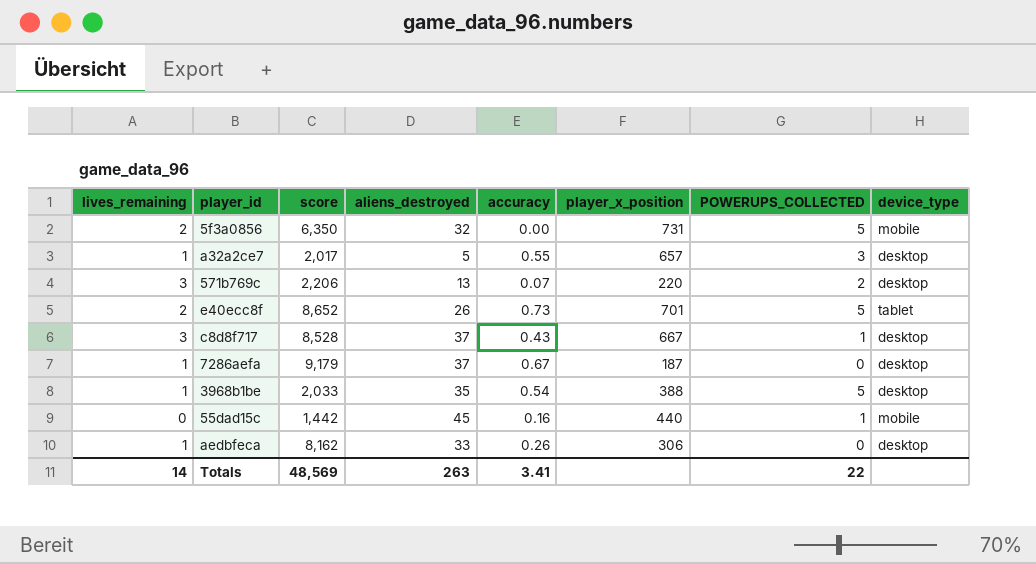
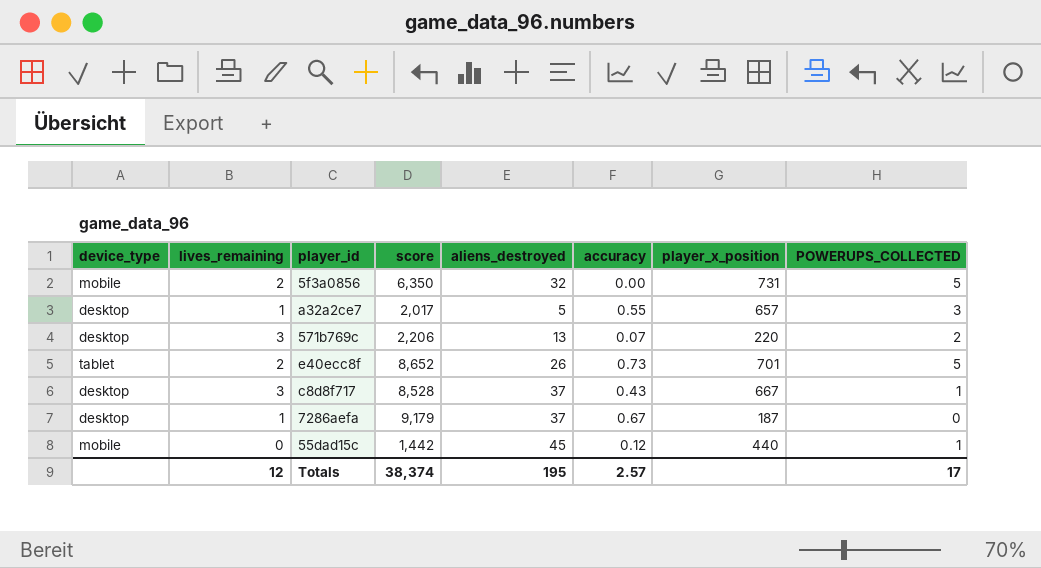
column device_type | position: 8 -> 1
row 3968b1be: 1 | 2,033 | 35 | 0.54 | 388 | 5 | desktop -> none
row aedbfeca: 1 | 8,162 | 33 | 0.26 | 306 | 0 | desktop -> none
55dad15c | accuracy: 0.16 -> 0.12
Totals | lives_remaining: 14 -> 12
Totals | score: 48,569 -> 38,374
Totals | aliens_destroyed: 263 -> 195
Totals | accuracy: 3.41 -> 2.57
Totals | POWERUPS_COLLECTED: 22 -> 17

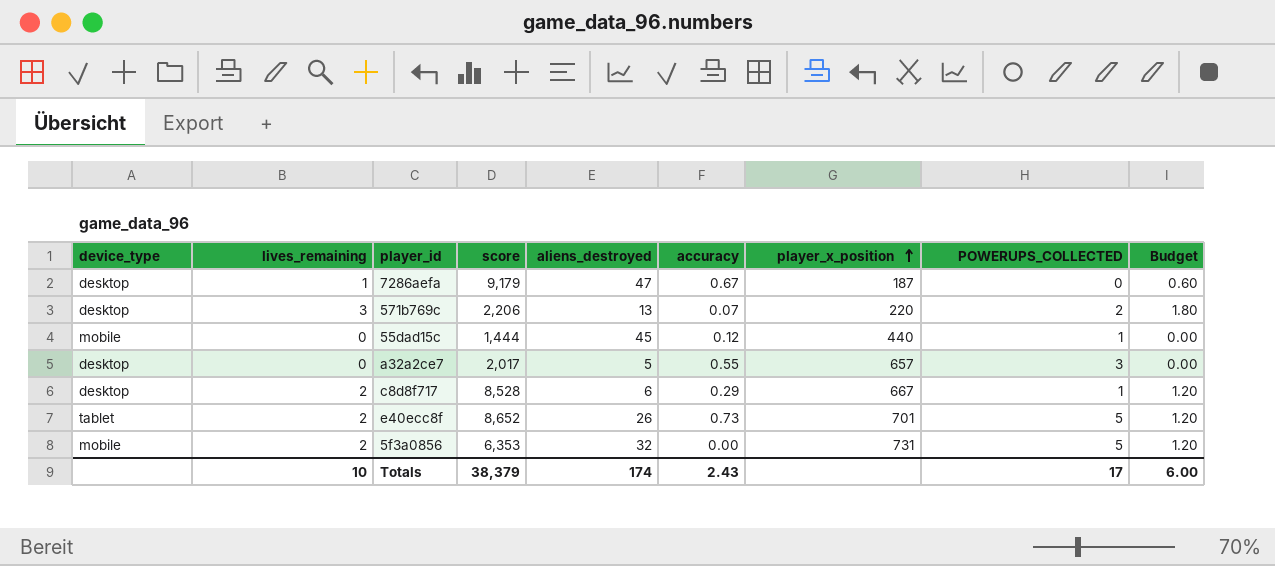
row order: none -> player_x_position ascending
column Budget | formula: none -> [lives_remaining] * 0.6
7286aefa | aliens_destroyed: 37 -> 47
55dad15c | score: 1,442 -> 1,444
a32a2ce7 | lives_remaining: 1 -> 0
c8d8f717 | lives_remaining: 3 -> 2
c8d8f717 | aliens_destroyed: 37 -> 6
c8d8f717 | accuracy: 0.43 -> 0.29
5f3a0856 | score: 6,350 -> 6,353
Totals | lives_remaining: 12 -> 10
Totals | score: 38,374 -> 38,379
Totals | aliens_destroyed: 195 -> 174
Totals | accuracy: 2.57 -> 2.43

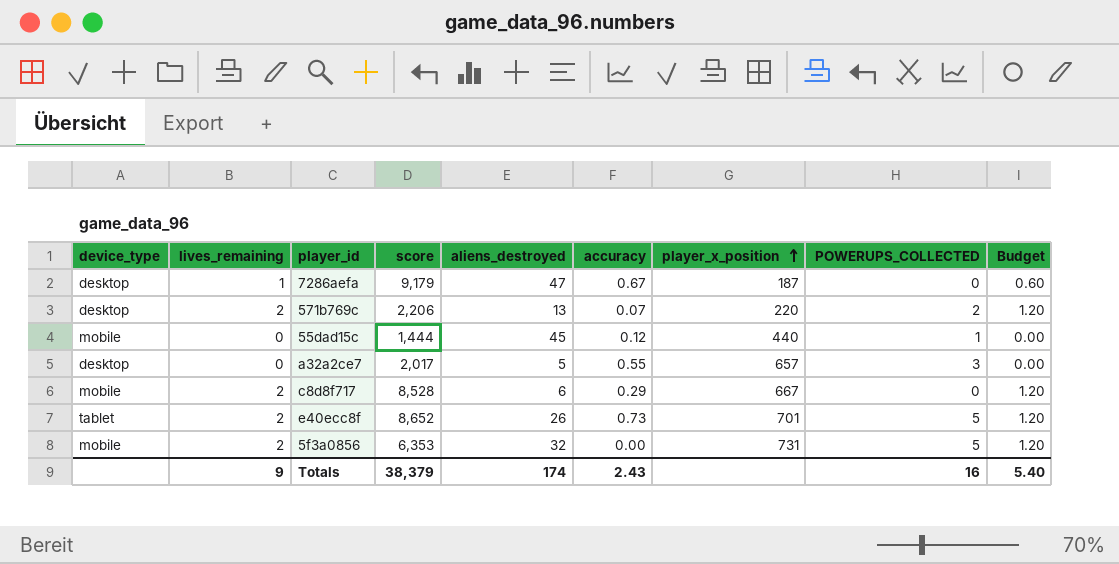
571b769c | lives_remaining: 3 -> 2
571b769c | Budget: 1.80 -> 1.20
c8d8f717 | device_type: desktop -> mobile
c8d8f717 | POWERUPS_COLLECTED: 1 -> 0
Totals | lives_remaining: 10 -> 9
Totals | POWERUPS_COLLECTED: 17 -> 16
Totals | Budget: 6.00 -> 5.40

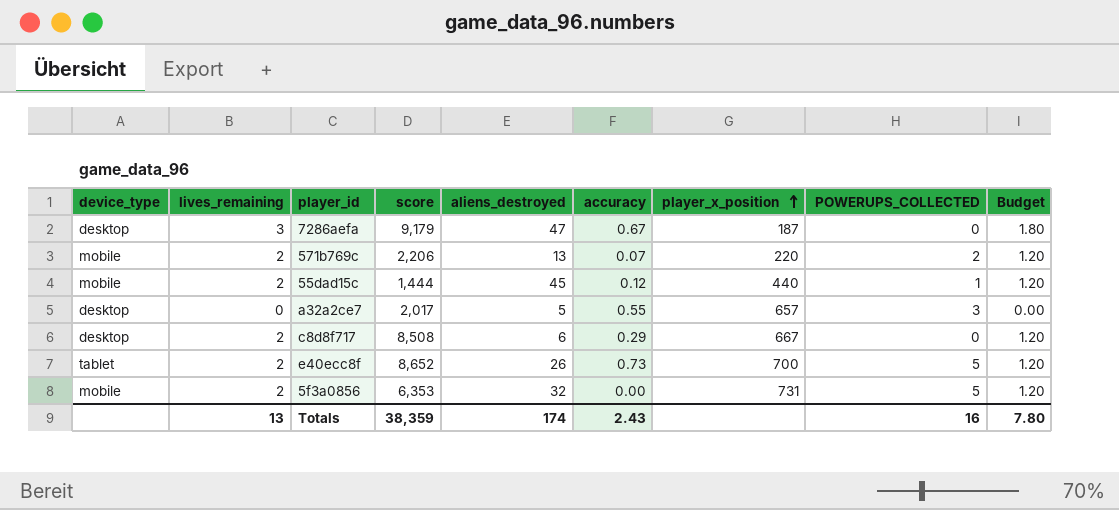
7286aefa | lives_remaining: 1 -> 3
7286aefa | Budget: 0.60 -> 1.80
571b769c | device_type: desktop -> mobile
55dad15c | lives_remaining: 0 -> 2
55dad15c | Budget: 0.00 -> 1.20
c8d8f717 | device_type: mobile -> desktop
c8d8f717 | score: 8,528 -> 8,508
e40ecc8f | player_x_position: 701 -> 700
Totals | lives_remaining: 9 -> 13
Totals | score: 38,379 -> 38,359
Totals | Budget: 5.40 -> 7.80

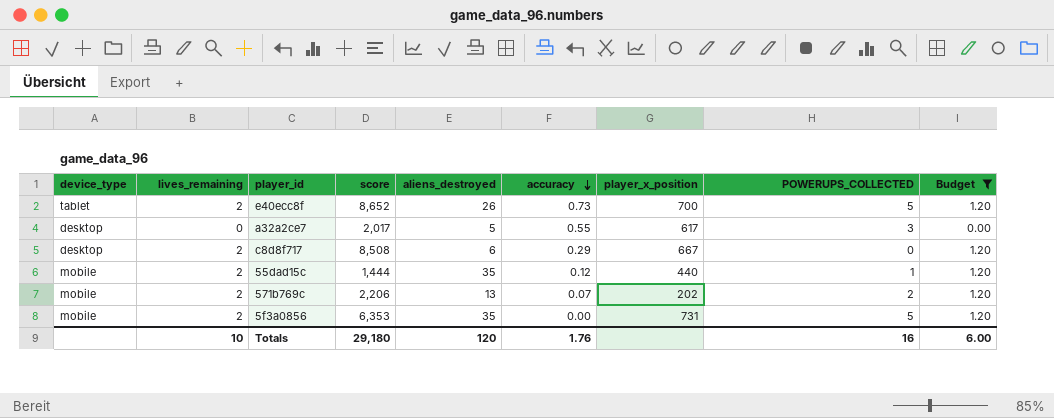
filter: none -> Budget != 1.80
row order: player_x_position ascending -> accuracy descending
a32a2ce7 | player_x_position: 657 -> 617
55dad15c | aliens_destroyed: 45 -> 35
571b769c | player_x_position: 220 -> 202
5f3a0856 | aliens_destroyed: 32 -> 35
Totals | lives_remaining: 13 -> 10
Totals | score: 38,359 -> 29,180
Totals | aliens_destroyed: 174 -> 120
Totals | accuracy: 2.43 -> 1.76
Totals | Budget: 7.80 -> 6.00

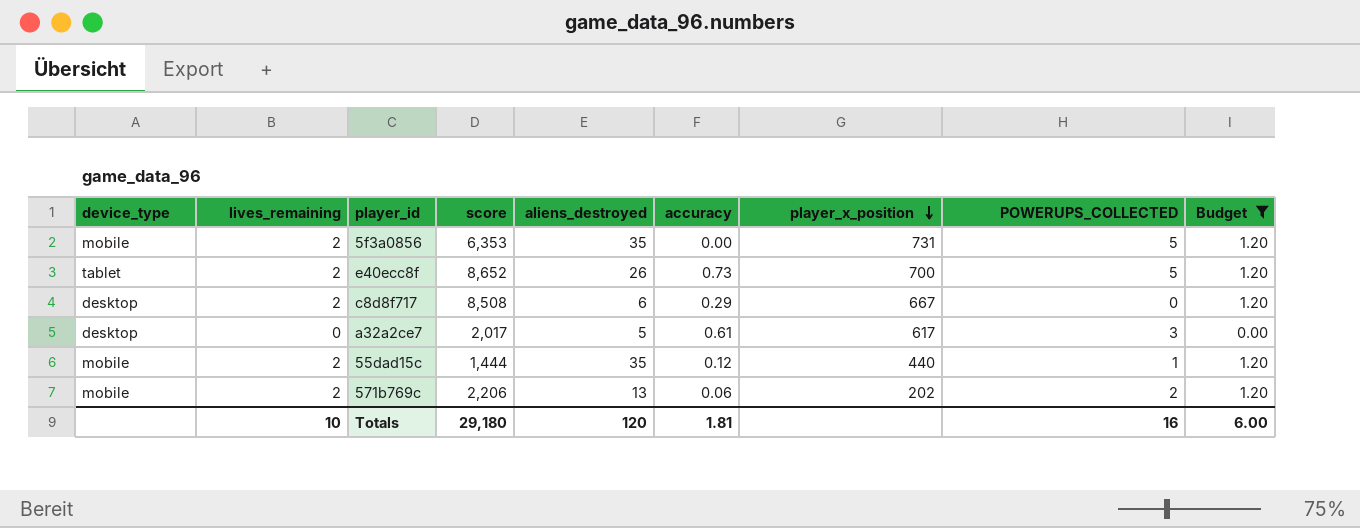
row order: accuracy descending -> player_x_position descending
a32a2ce7 | accuracy: 0.55 -> 0.61
571b769c | accuracy: 0.07 -> 0.06
Totals | accuracy: 1.76 -> 1.81

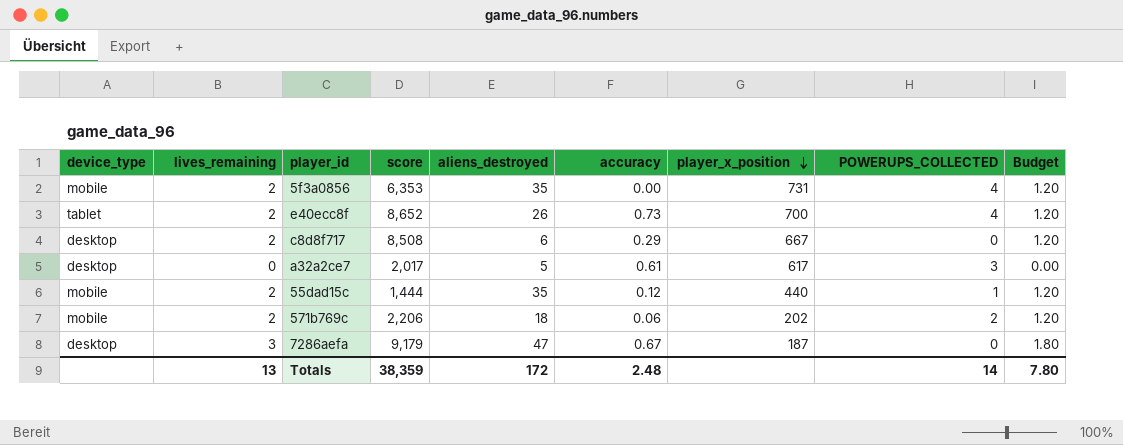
filter: Budget != 1.80 -> none
5f3a0856 | POWERUPS_COLLECTED: 5 -> 4
e40ecc8f | POWERUPS_COLLECTED: 5 -> 4
571b769c | aliens_destroyed: 13 -> 18
Totals | lives_remaining: 10 -> 13
Totals | score: 29,180 -> 38,359
Totals | aliens_destroyed: 120 -> 172
Totals | accuracy: 1.81 -> 2.48
Totals | POWERUPS_COLLECTED: 16 -> 14
Totals | Budget: 6.00 -> 7.80

